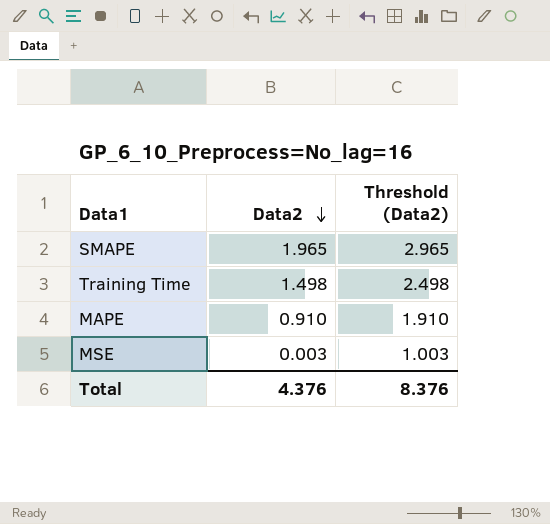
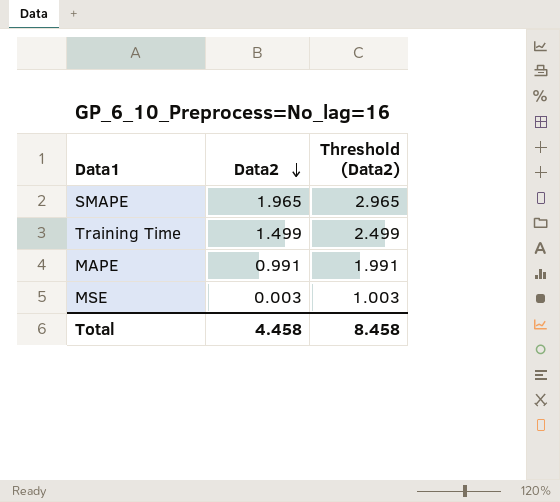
Training Time | Data2: 1.498 -> 1.499
Training Time | Threshold (Data2): 2.498 -> 2.499
MAPE | Data2: 0.910 -> 0.991
MAPE | Threshold (Data2): 1.910 -> 1.991
Total | Data2: 4.376 -> 4.458
Total | Threshold (Data2): 8.376 -> 8.458

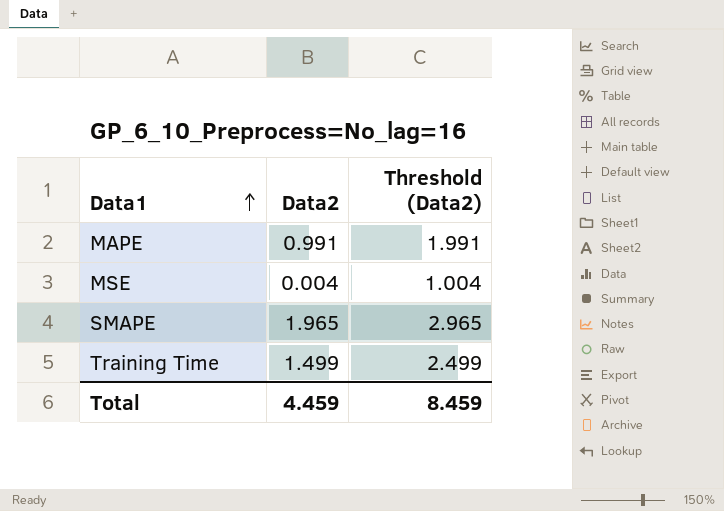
row order: Data2 descending -> Data1 ascending
MSE | Data2: 0.003 -> 0.004
MSE | Threshold (Data2): 1.003 -> 1.004
Total | Data2: 4.458 -> 4.459
Total | Threshold (Data2): 8.458 -> 8.459

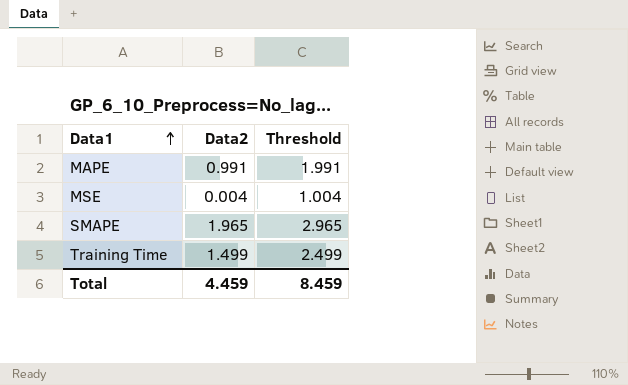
column name: Threshold (Data2) -> Threshold

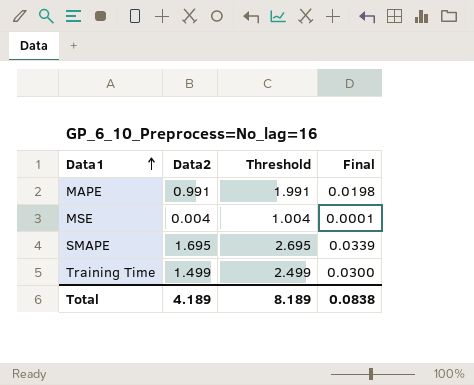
column Final | formula: none -> [Data2] * 0.02
SMAPE | Data2: 1.965 -> 1.695
SMAPE | Threshold: 2.965 -> 2.695
Total | Data2: 4.459 -> 4.189
Total | Threshold: 8.459 -> 8.189

